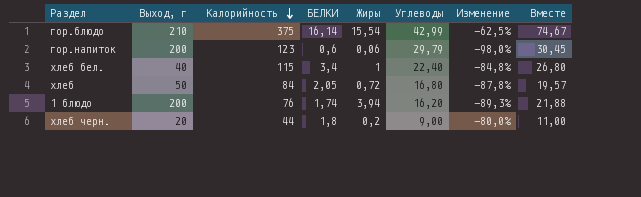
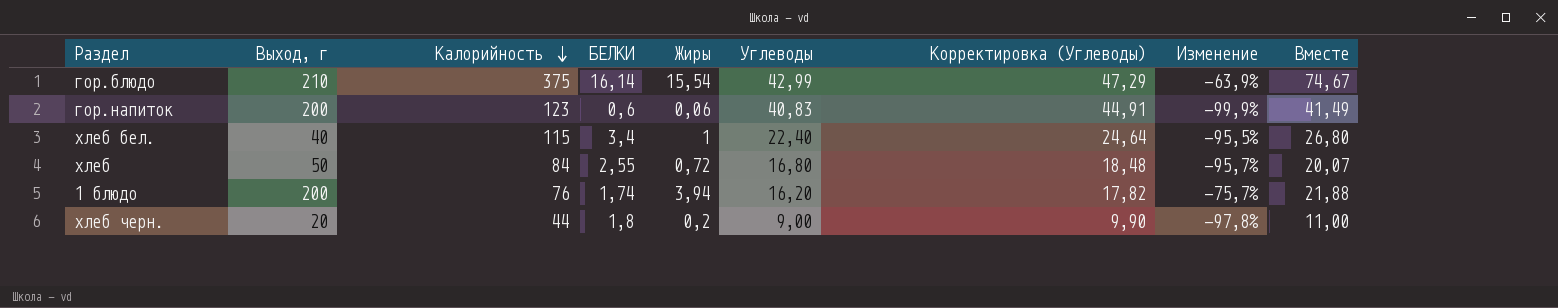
column Корректировка (Углеводы) | formula: none -> [Углеводы] * 1,1
column Изменение | formula: ([БЕЛКИ] - [Углеводы]) / [Углеводы] -> ([Жиры] - [Углеводы]) / [Углеводы]
гор.напиток | Углеводы: 29,79 -> 40,83
гор.напиток | Вместе: 30,45 -> 41,49
хлеб | БЕЛКИ: 2,05 -> 2,55
хлеб | Вместе: 19,57 -> 20,07

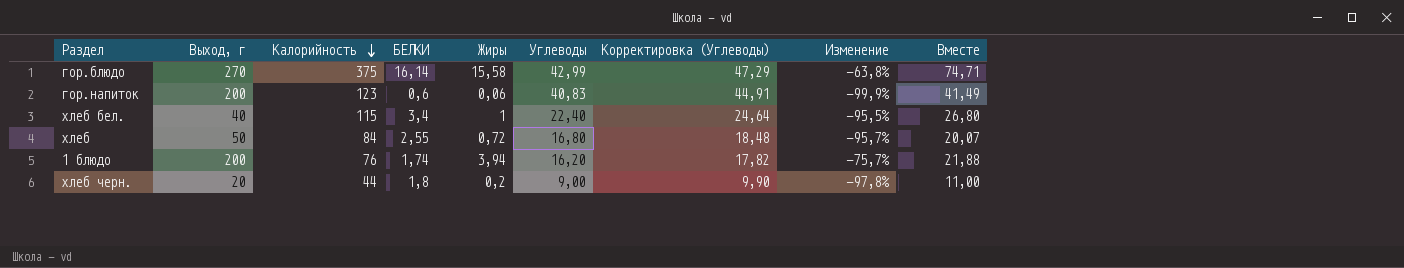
гор.блюдо | Выход, г: 210 -> 270
гор.блюдо | Жиры: 15,54 -> 15,58
гор.блюдо | Изменение: -63,9% -> -63,8%
гор.блюдо | Вместе: 74,67 -> 74,71

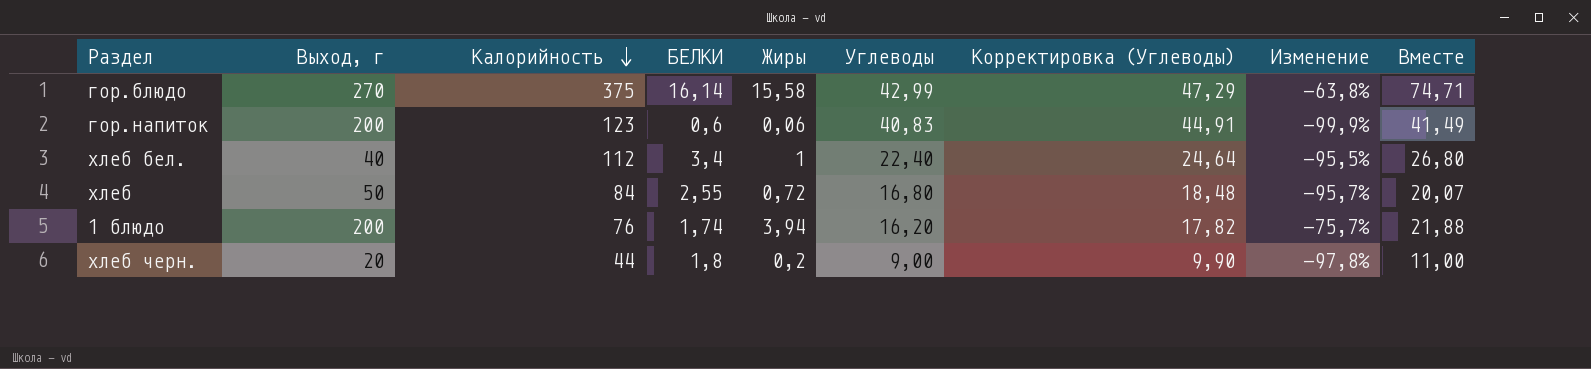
хлеб бел. | Калорийность: 115 -> 112

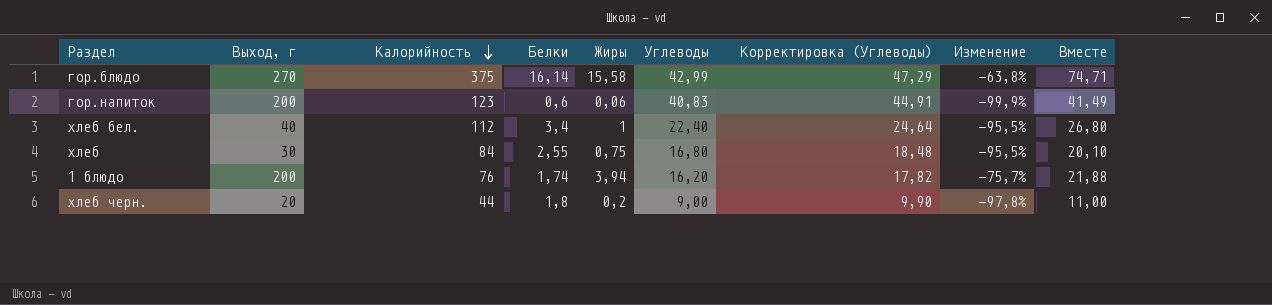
column name: БЕЛКИ -> Белки
хлеб | Выход, г: 50 -> 30
хлеб | Жиры: 0,72 -> 0,75
хлеб | Изменение: -95,7% -> -95,5%
хлеб | Вместе: 20,07 -> 20,10

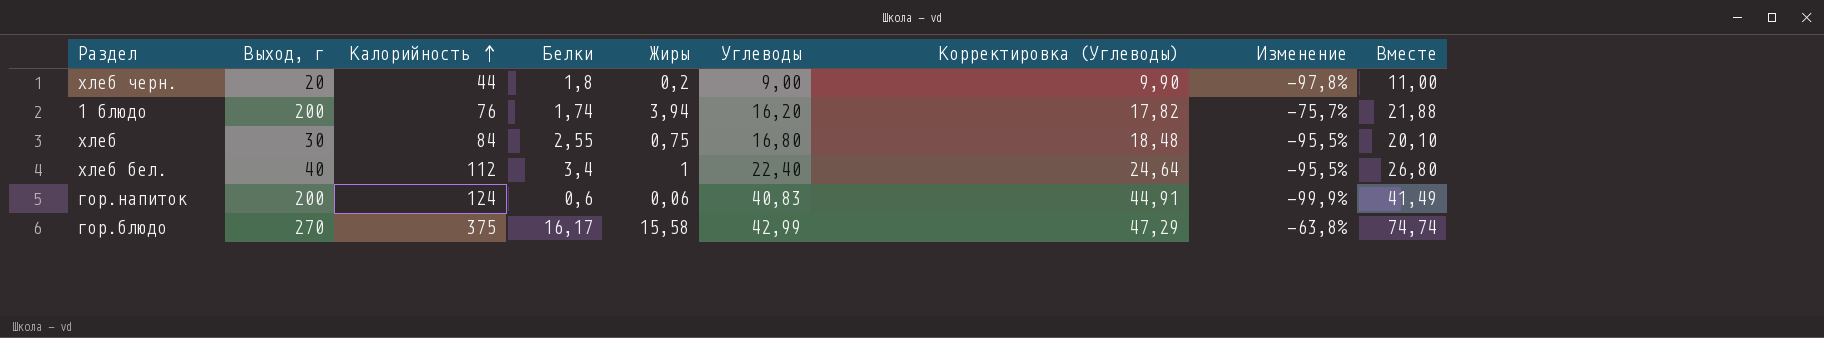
row order: Калорийность descending -> Калорийность ascending
гор.напиток | Калорийность: 123 -> 124
гор.блюдо | Белки: 16,14 -> 16,17
гор.блюдо | Вместе: 74,71 -> 74,74

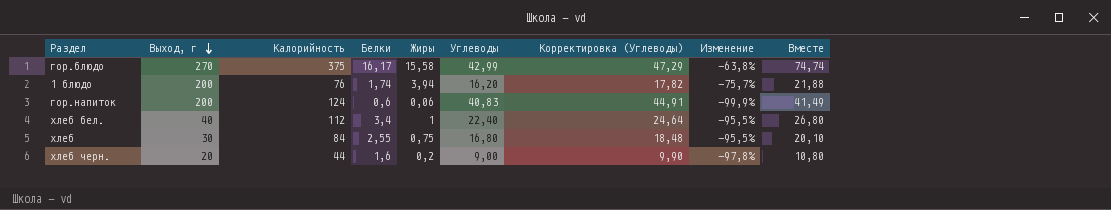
row order: Калорийность ascending -> Выход, г descending
хлеб черн. | Белки: 1,8 -> 1,6
хлеб черн. | Вместе: 11,00 -> 10,80

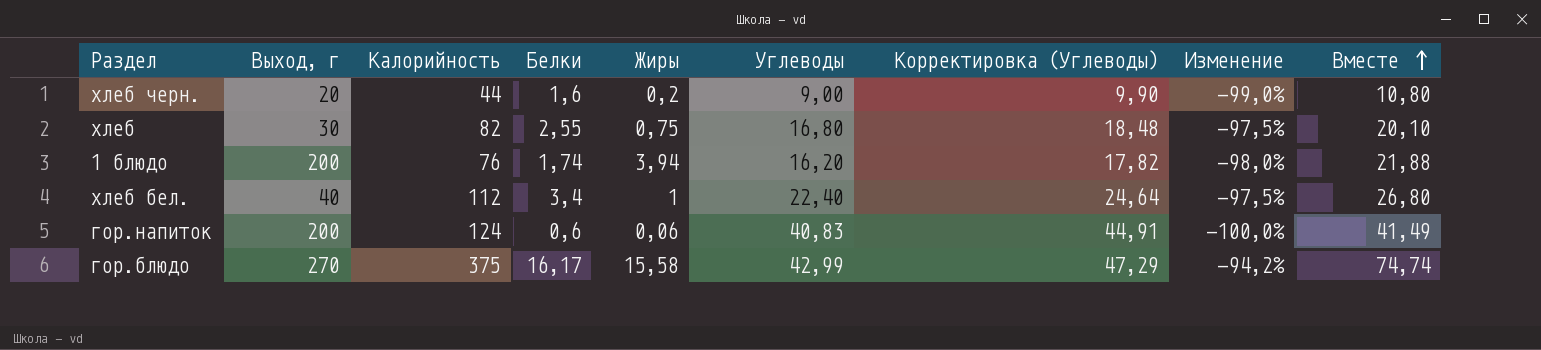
row order: Выход, г descending -> Вместе ascending
column Изменение | formula: ([Жиры] - [Углеводы]) / [Углеводы] -> ([Жиры] - [Выход, г]) / [Выход, г]
хлеб | Калорийность: 84 -> 82

